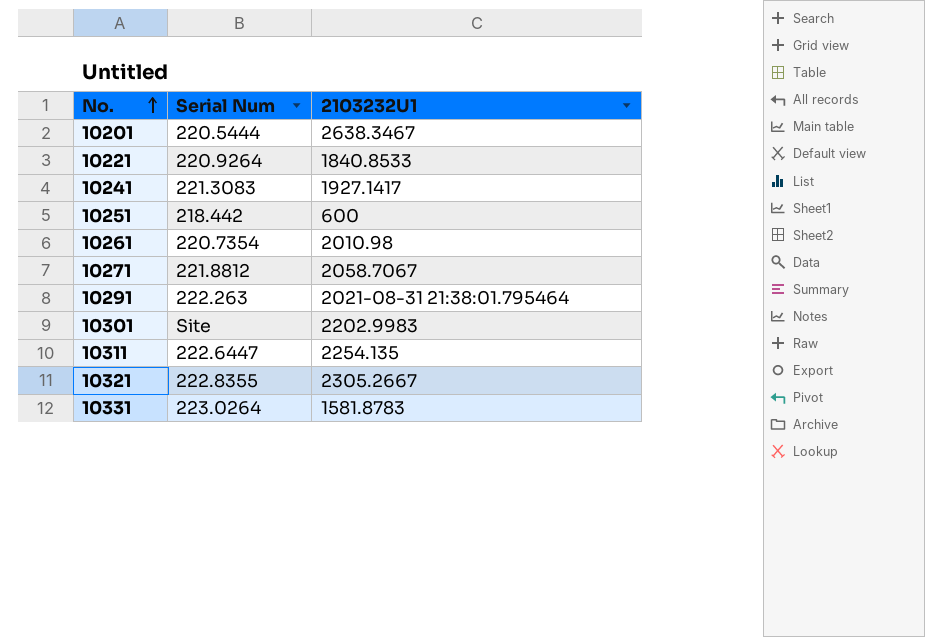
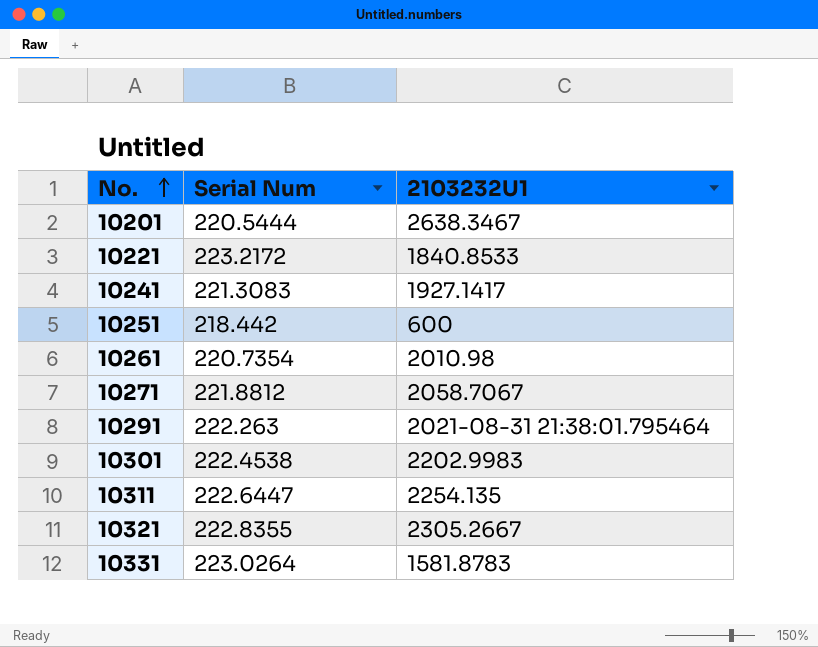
10221 | Serial Num: 220.9264 -> 223.2172
10301 | Serial Num: Site -> 222.4538

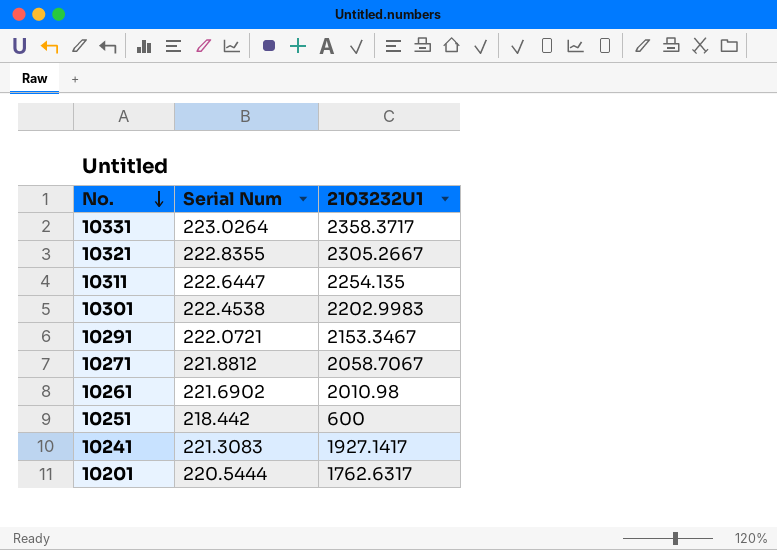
row order: No. ascending -> No. descending
row 10221: 223.2172 | 1840.8533 -> none
10331 | 2103232U1: 1581.8783 -> 2358.3717
10291 | Serial Num: 222.263 -> 222.0721
10291 | 2103232U1: 2021-08-31 21:38:01.795464 -> 2153.3467
10261 | Serial Num: 220.7354 -> 221.6902
10201 | 2103232U1: 2638.3467 -> 1762.6317

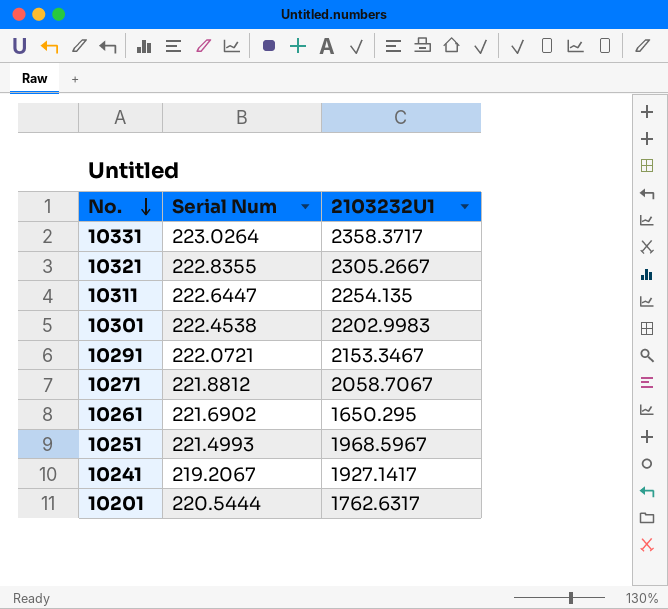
10261 | 2103232U1: 2010.98 -> 1650.295
10251 | Serial Num: 218.442 -> 221.4993
10251 | 2103232U1: 600 -> 1968.5967
10241 | Serial Num: 221.3083 -> 219.2067

